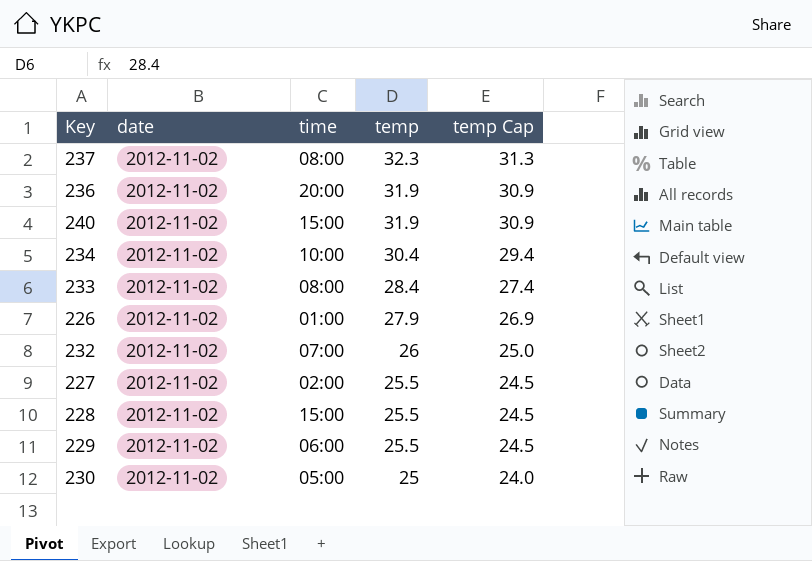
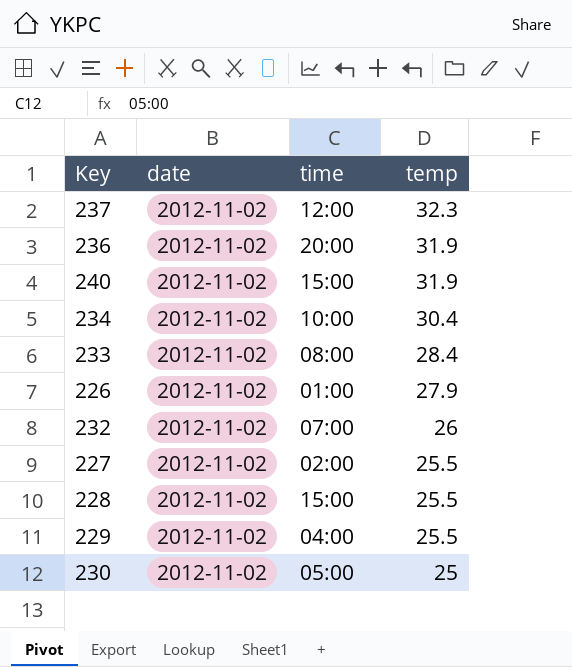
column temp Cap | formula: [temp] - 1 -> none
237 | time: 08:00 -> 12:00
229 | time: 06:00 -> 04:00

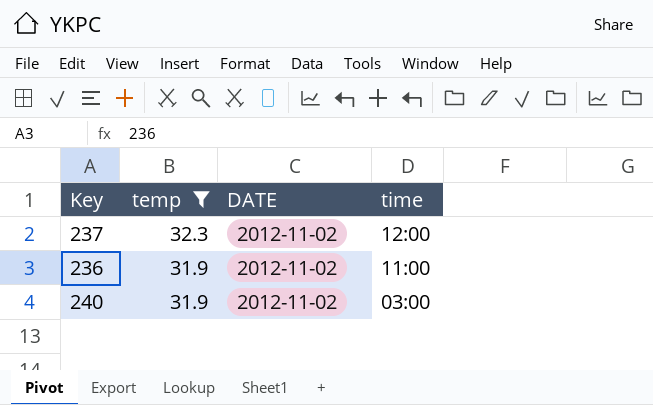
filter: none -> temp >= 31.9
column temp | position: 4 -> 2
column name: date -> DATE
236 | time: 20:00 -> 11:00
240 | time: 15:00 -> 03:00

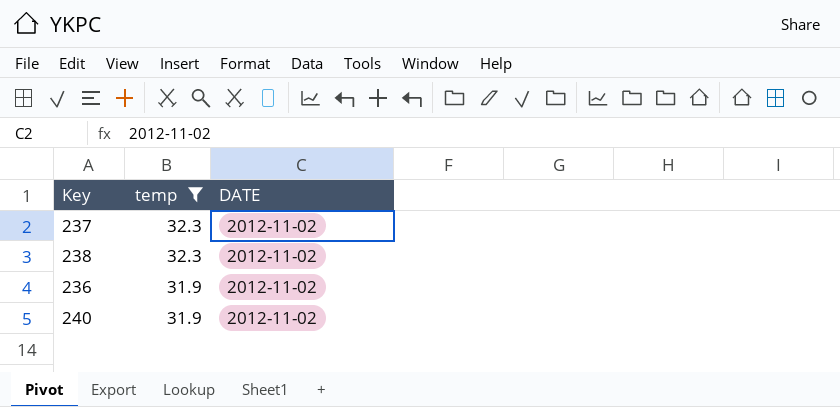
column time | position: 4 -> none
row 238: none -> 32.3 | 2012-11-02

